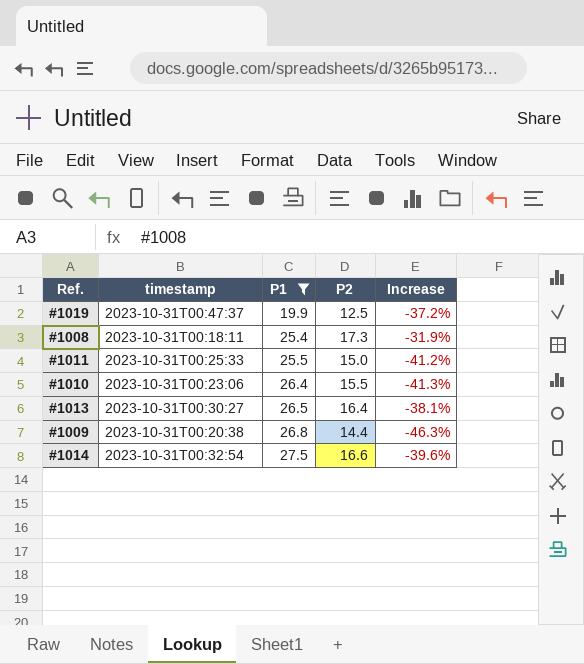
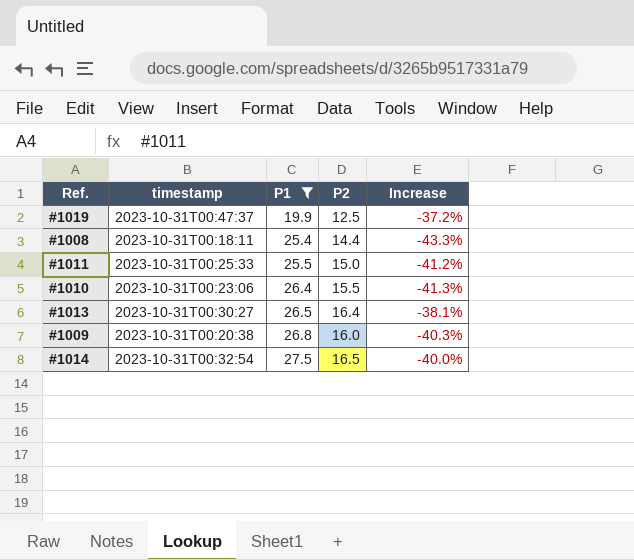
#1008 | P2: 17.3 -> 14.4
#1008 | Increase: -31.9% -> -43.3%
#1009 | P2: 14.4 -> 16.0
#1009 | Increase: -46.3% -> -40.3%
#1014 | P2: 16.6 -> 16.5
#1014 | Increase: -39.6% -> -40.0%

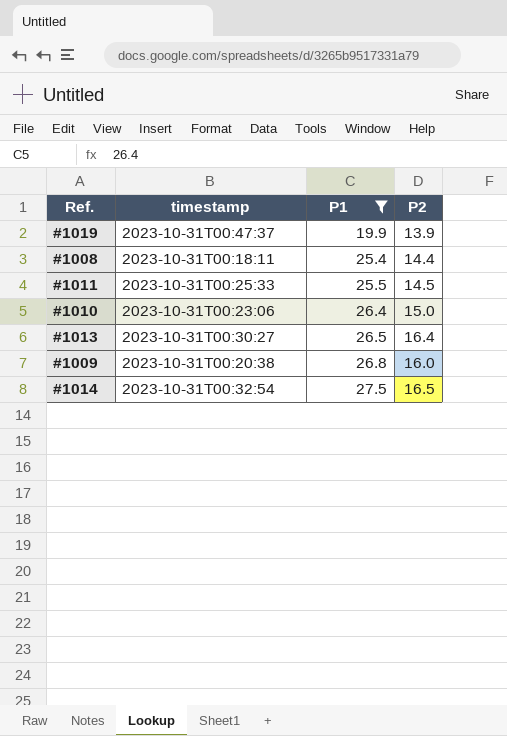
column Increase | formula: ([P2] - [P1]) / [P1] -> none
#1019 | P2: 12.5 -> 13.9
#1011 | P2: 15.0 -> 14.5
#1010 | P2: 15.5 -> 15.0

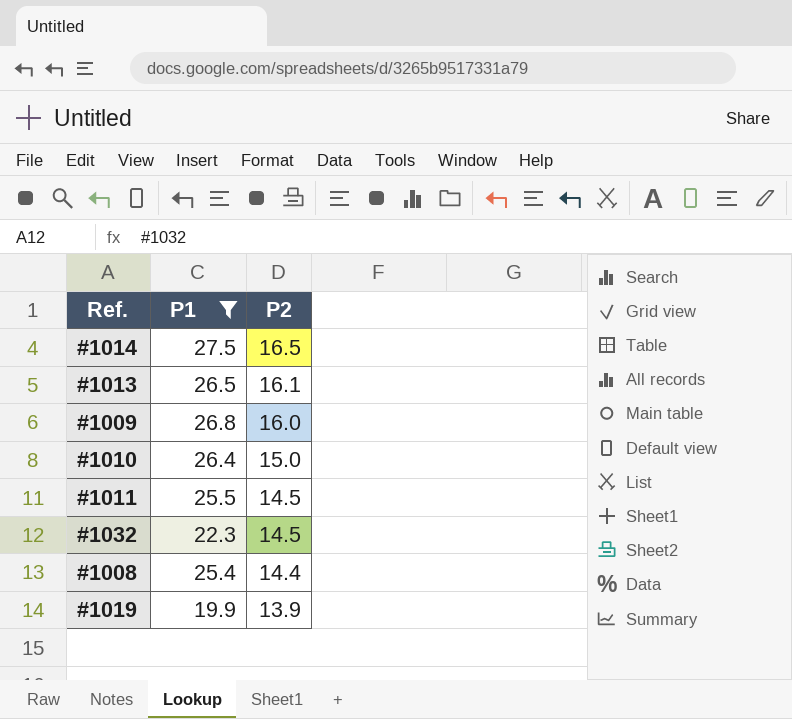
row order: P1 ascending -> P2 descending
column timestamp | position: 2 -> none
#1013 | P2: 16.4 -> 16.1
row #1032: none -> 22.3 | 14.5

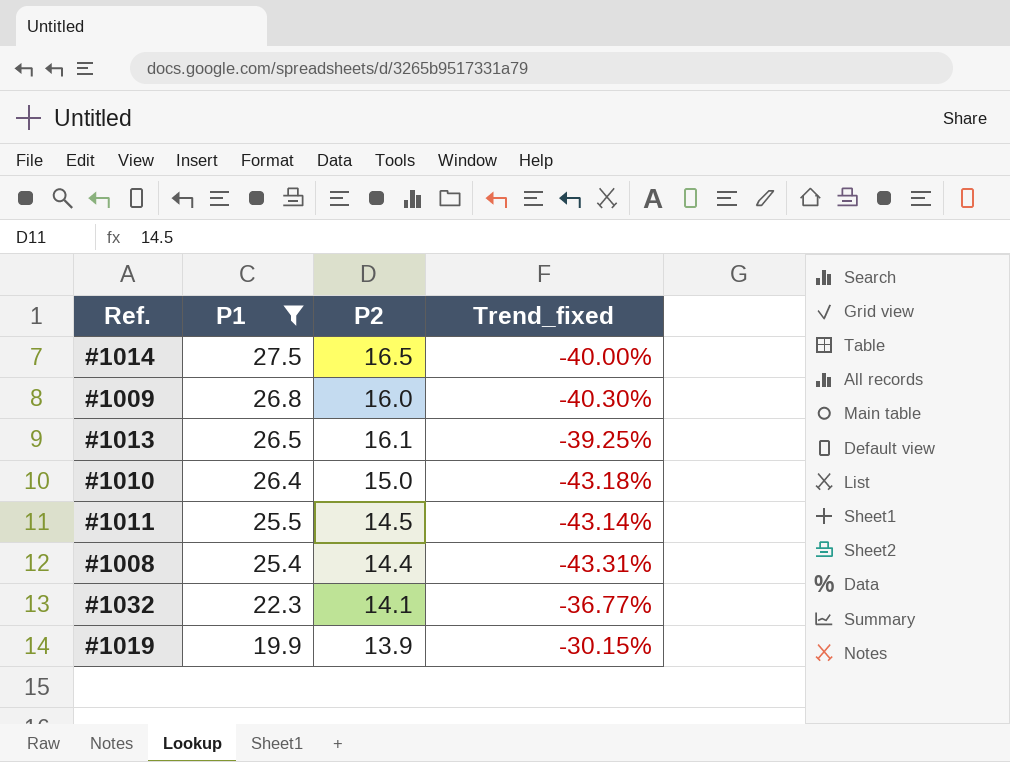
row order: P2 descending -> P1 descending
column Trend_fixed | formula: none -> ([P2] - [P1]) / [P1]
#1032 | P2: 14.5 -> 14.1

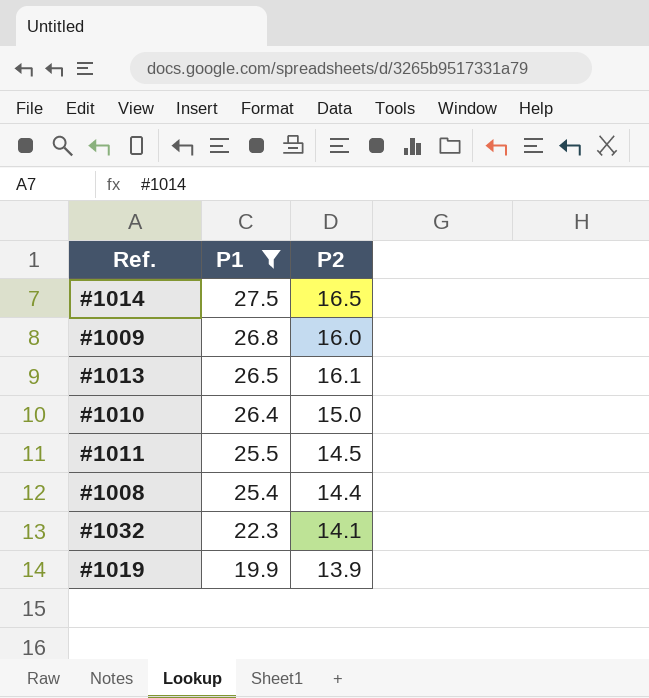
column Trend_fixed | formula: ([P2] - [P1]) / [P1] -> none

